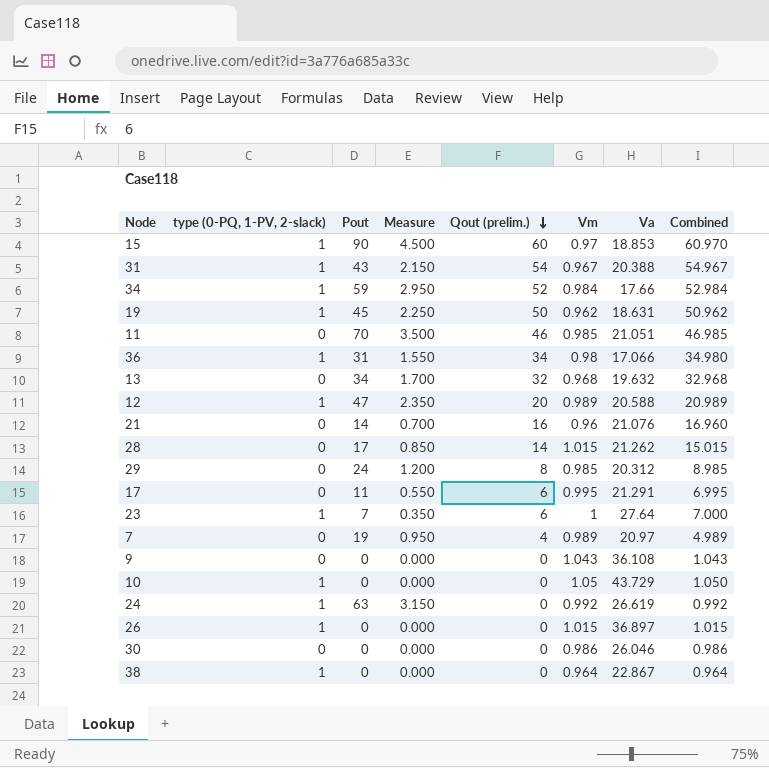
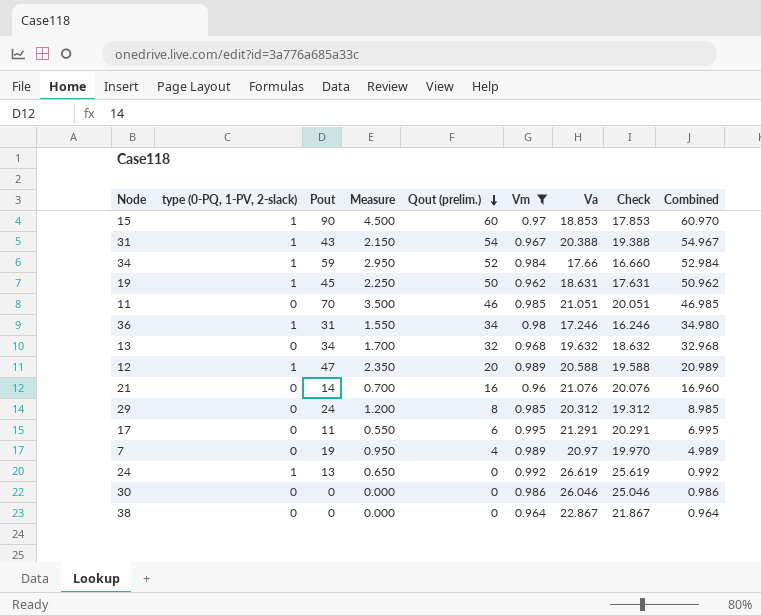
filter: none -> Vm <= 0.995
column Check | formula: none -> [Va] - 1
36 | Va: 17.066 -> 17.246
24 | Pout: 63 -> 13
24 | Measure: 3.150 -> 0.650
38 | type (0-PQ, 1-PV, 2-slack): 1 -> 0

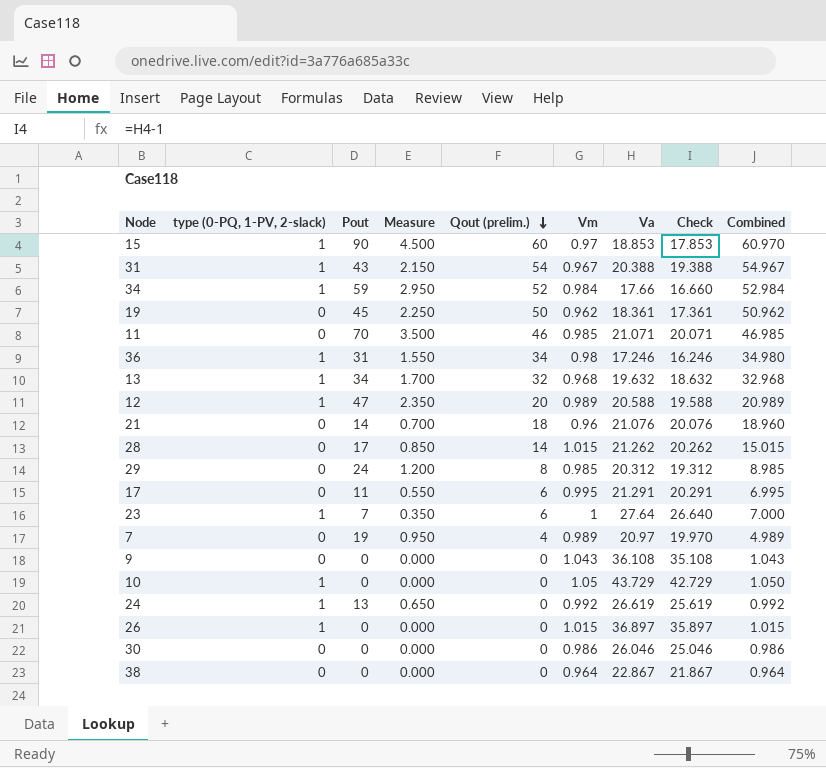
filter: Vm <= 0.995 -> none
19 | type (0-PQ, 1-PV, 2-slack): 1 -> 0
19 | Va: 18.631 -> 18.361
19 | Check: 17.631 -> 17.361
11 | Va: 21.051 -> 21.071
11 | Check: 20.051 -> 20.071
13 | type (0-PQ, 1-PV, 2-slack): 0 -> 1
21 | Qout (prelim.): 16 -> 18
21 | Combined: 16.960 -> 18.960

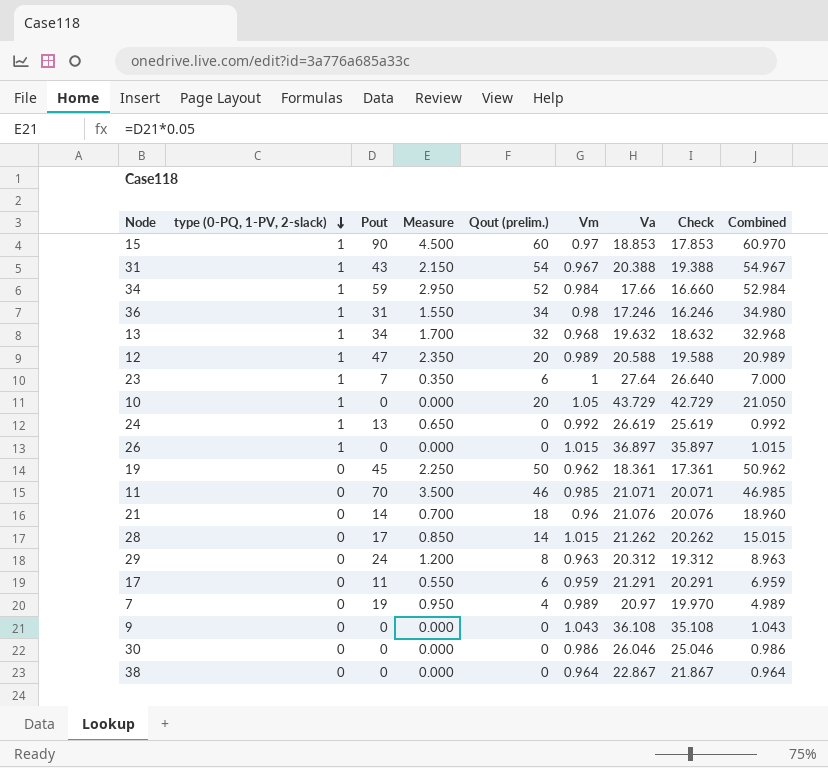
row order: Qout (prelim.) descending -> type (0-PQ, 1-PV, 2-slack) descending
10 | Qout (prelim.): 0 -> 20
10 | Combined: 1.050 -> 21.050
29 | Vm: 0.985 -> 0.963
29 | Combined: 8.985 -> 8.963
17 | Vm: 0.995 -> 0.959
17 | Combined: 6.995 -> 6.959

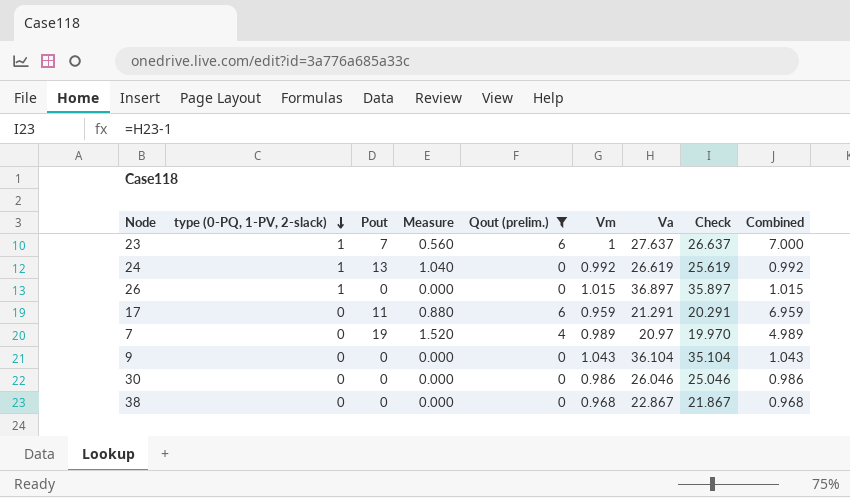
filter: none -> Qout (prelim.) <= 6
column Measure | formula: [Pout] * 0.05 -> [Pout] * 0.08
23 | Va: 27.64 -> 27.637
23 | Check: 26.640 -> 26.637
9 | Va: 36.108 -> 36.104
9 | Check: 35.108 -> 35.104
38 | Vm: 0.964 -> 0.968
38 | Combined: 0.964 -> 0.968

